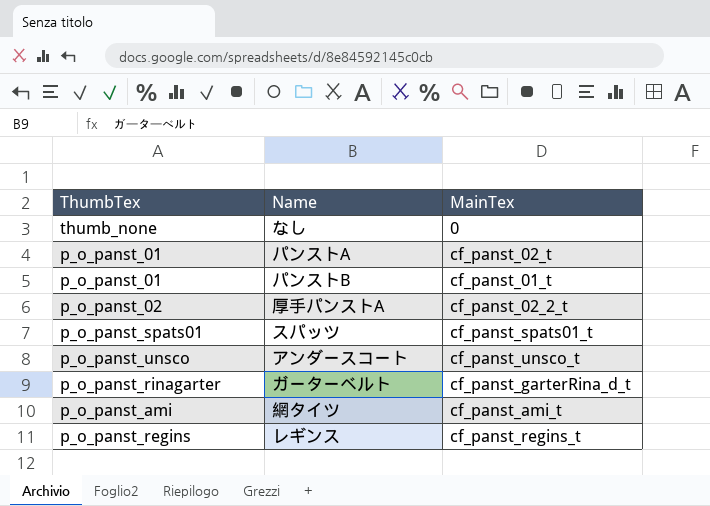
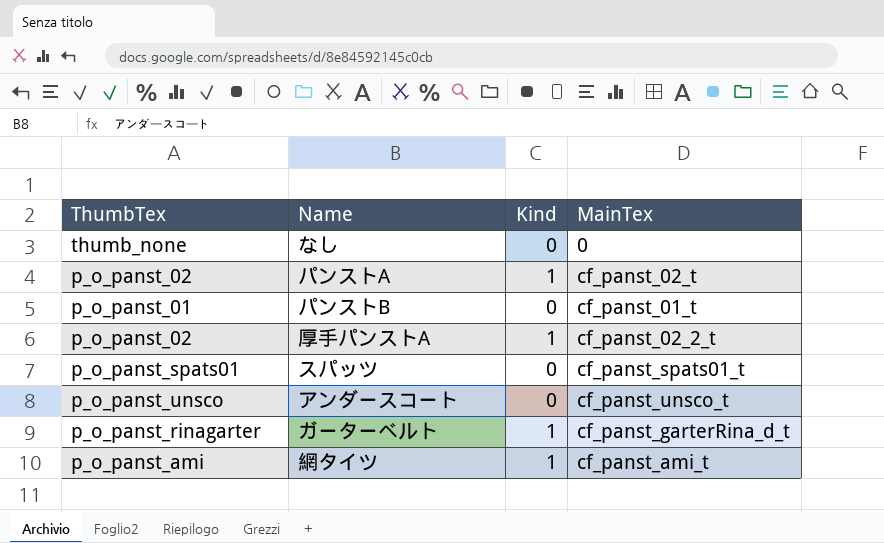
column Kind | position: none -> 3
row レギンス: p_o_panst_regins | cf_panst_regins_t -> none
パンストA | ThumbTex: p_o_panst_01 -> p_o_panst_02

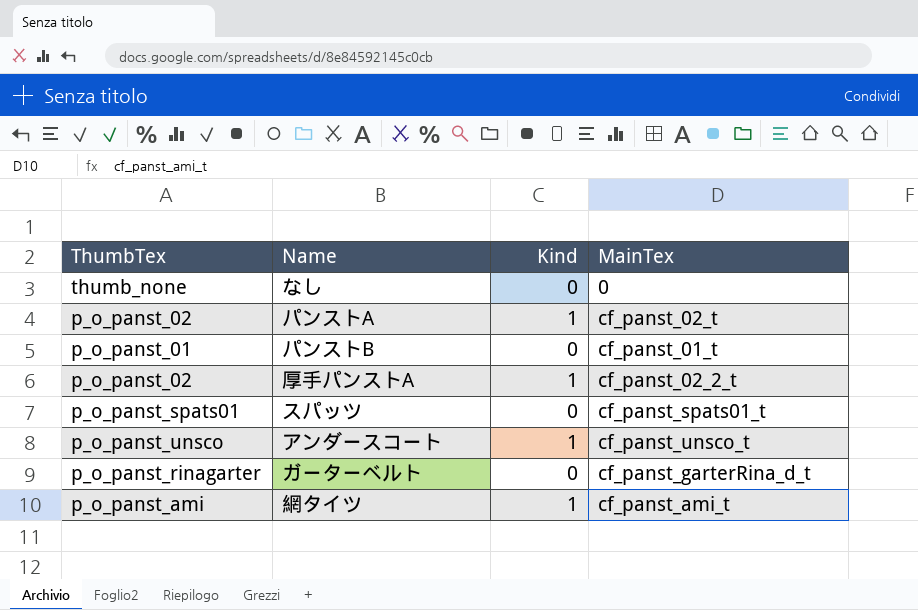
アンダースコート | Kind: 0 -> 1
ガーターベルト | Kind: 1 -> 0

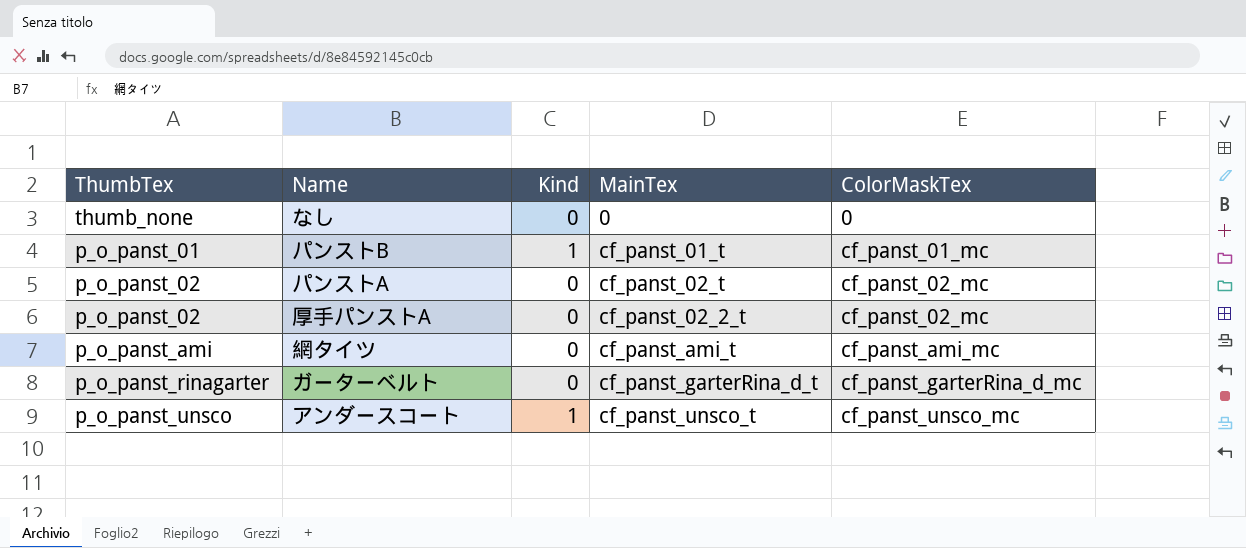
row order: none -> ColorMaskTex ascending
column ColorMaskTex | position: none -> 5
row スパッツ: p_o_panst_spats01 | 0 | cf_panst_spats01_t -> none
パンストB | Kind: 0 -> 1
パンストA | Kind: 1 -> 0
厚手パンストA | Kind: 1 -> 0
網タイツ | Kind: 1 -> 0

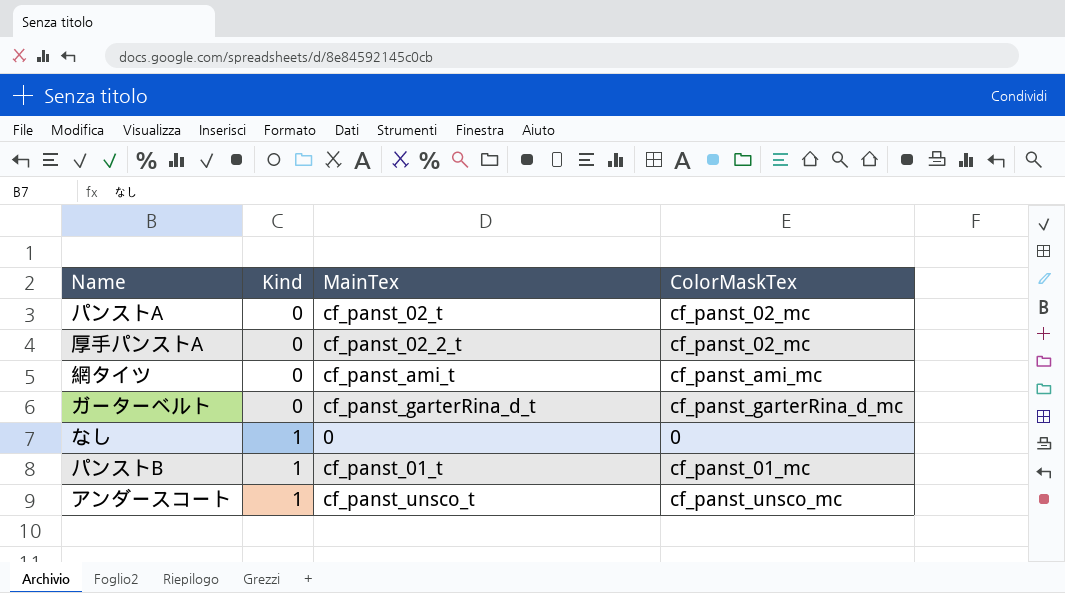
row order: ColorMaskTex ascending -> Kind ascending
column ThumbTex | position: 1 -> none
なし | Kind: 0 -> 1

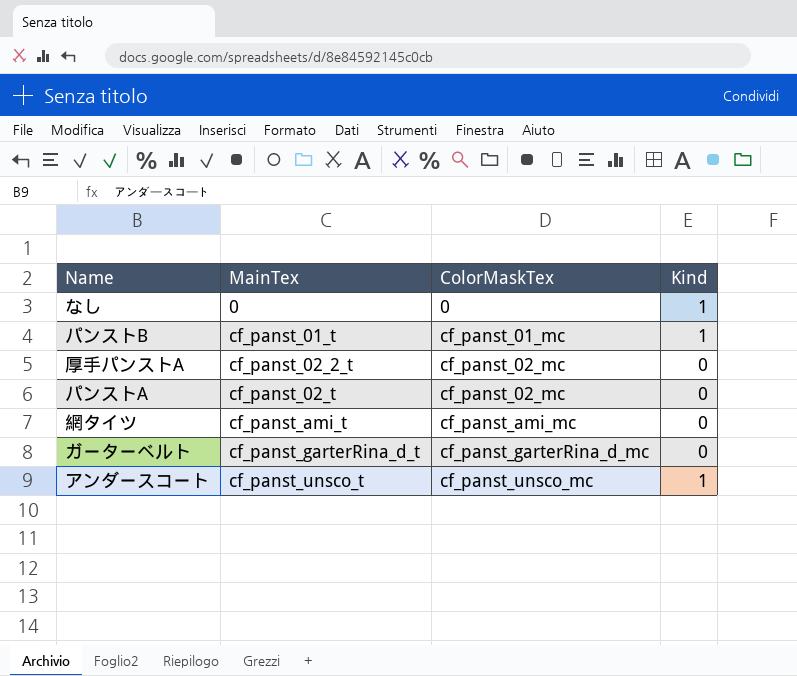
row order: Kind ascending -> MainTex ascending
column Kind | position: 2 -> 4

